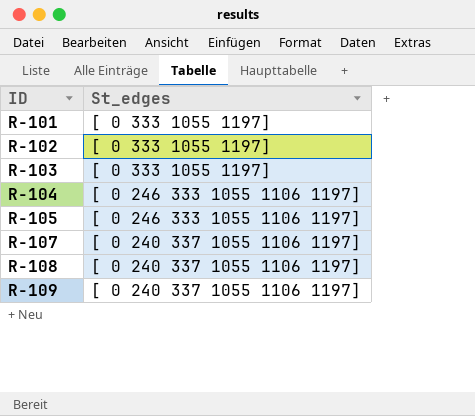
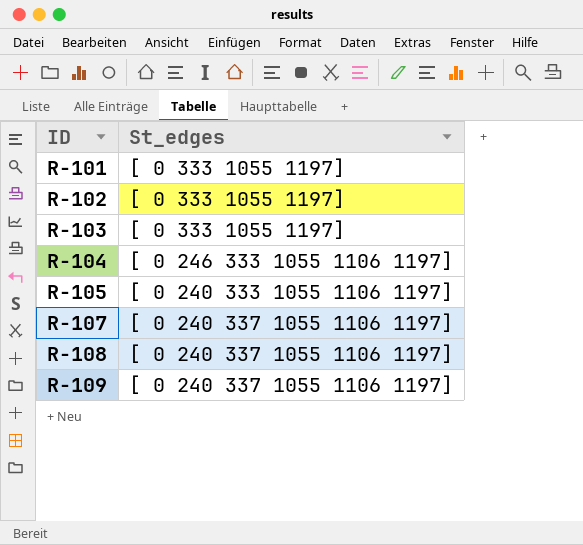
R-105 | St_edges: [ 0 246 333 1055 1106 1197] -> [ 0 240 333 1055 1106 1197]

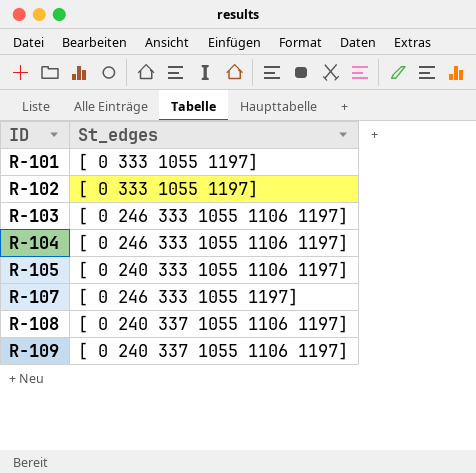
R-103 | St_edges: [ 0 333 1055 1197] -> [ 0 246 333 1055 1106 1197]
R-107 | St_edges: [ 0 240 337 1055 1106 1197] -> [ 0 246 333 1055 1197]

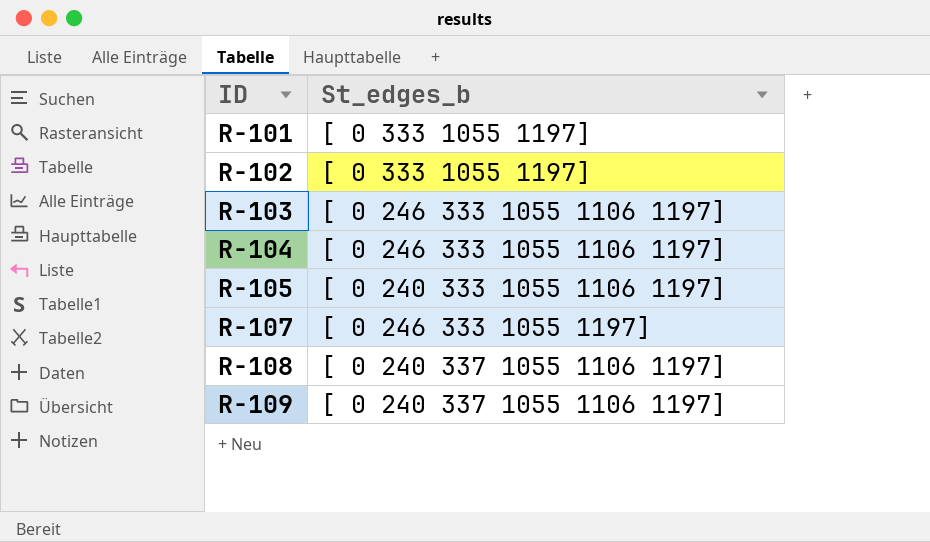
column name: St_edges -> St_edges_b

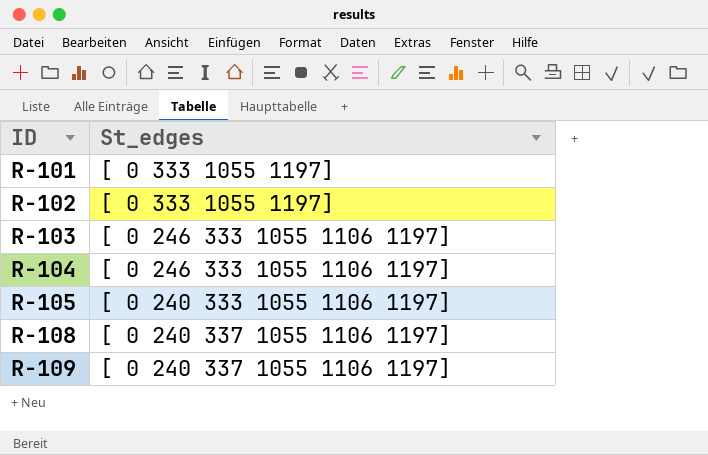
column name: St_edges_b -> St_edges
row R-107: [ 0 246 333 1055 1197] -> none

